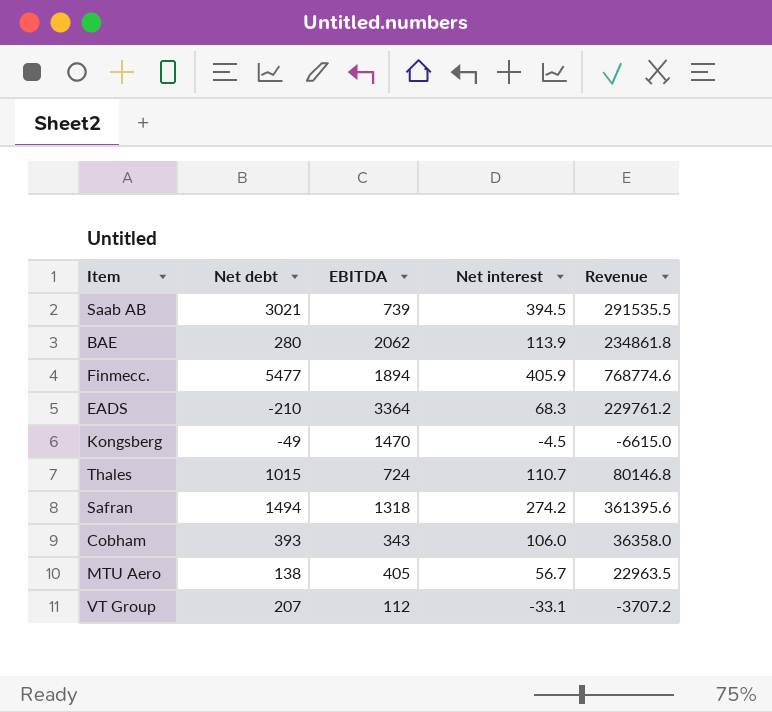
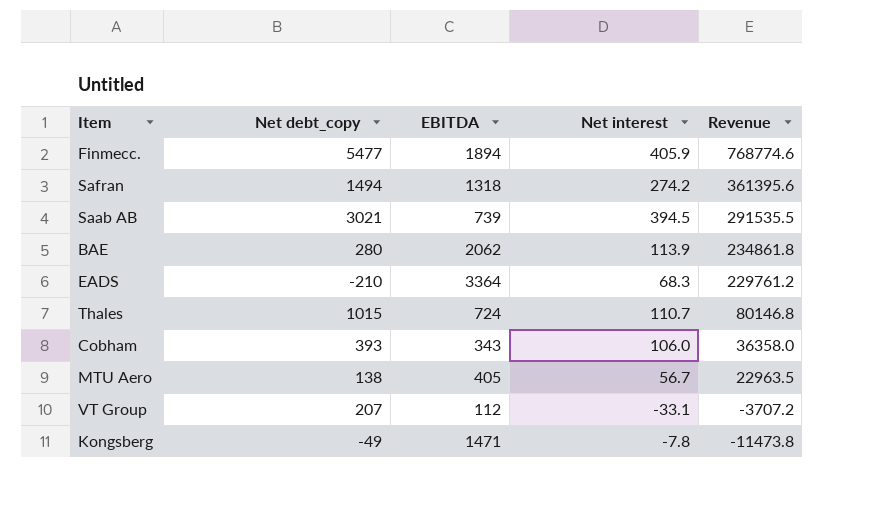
row order: none -> Revenue descending
column name: Net debt -> Net debt_copy
Kongsberg | EBITDA: 1470 -> 1471
Kongsberg | Net interest: -4.5 -> -7.8
Kongsberg | Revenue: -6615.0 -> -11473.8

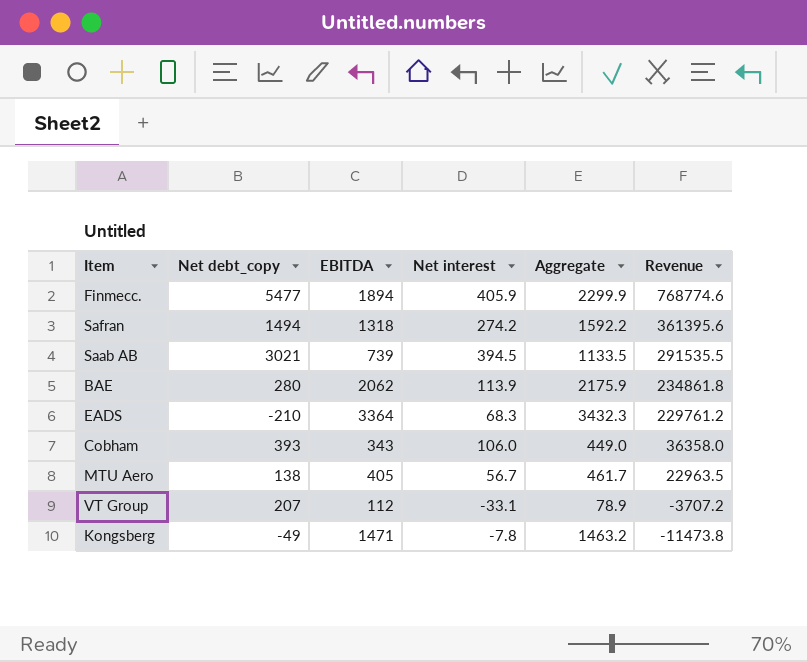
column Aggregate | formula: none -> [EBITDA] + [Net interest]
row Thales: 1015 | 724 | 110.7 | 80146.8 -> none

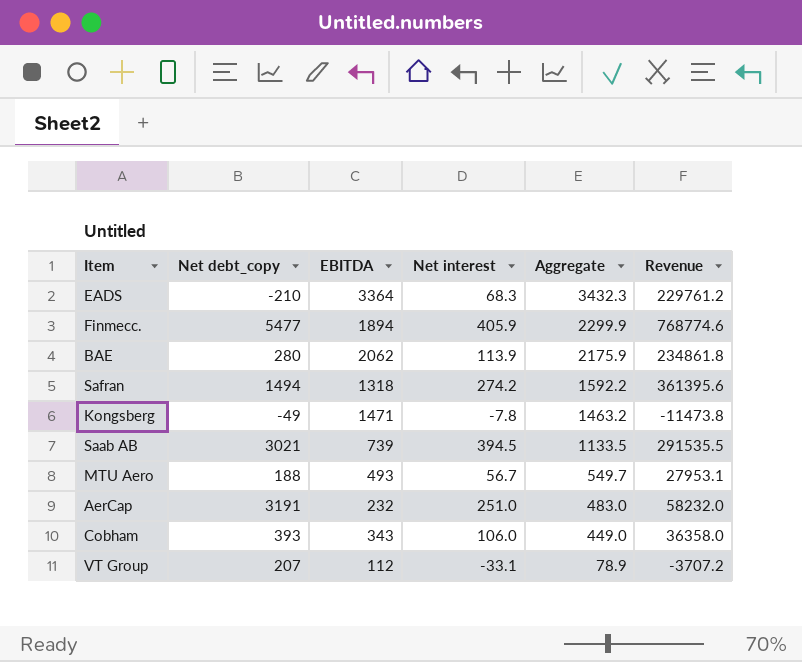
row order: Revenue descending -> Aggregate descending
MTU Aero | Net debt_copy: 138 -> 188
MTU Aero | EBITDA: 405 -> 493
MTU Aero | Aggregate: 461.7 -> 549.7
MTU Aero | Revenue: 22963.5 -> 27953.1
row AerCap: none -> 3191 | 232 | 251.0 | 483.0 | 58232.0

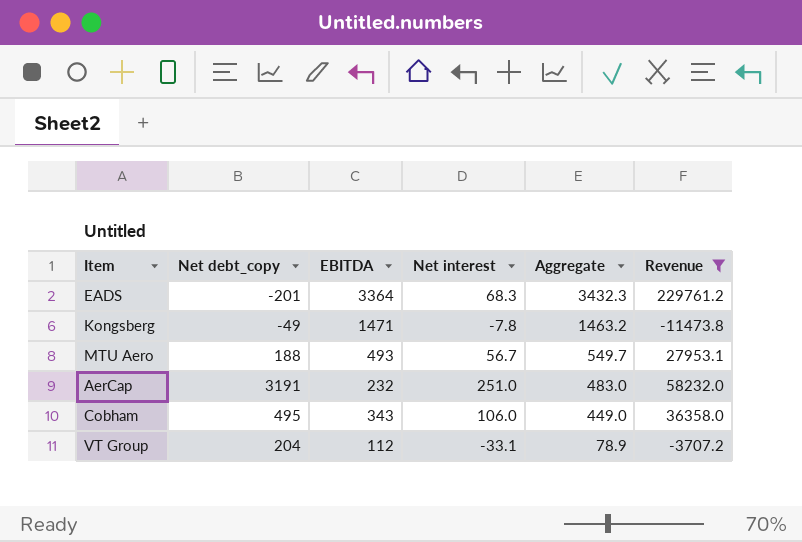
filter: none -> Revenue <= 229761.2
EADS | Net debt_copy: -210 -> -201
Cobham | Net debt_copy: 393 -> 495
VT Group | Net debt_copy: 207 -> 204

